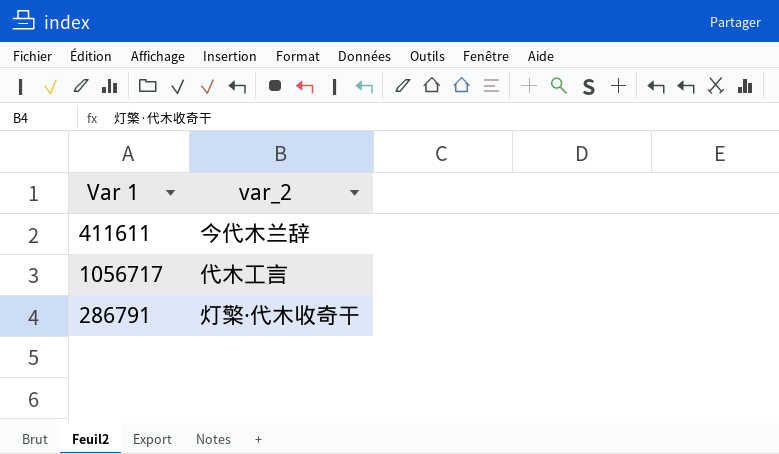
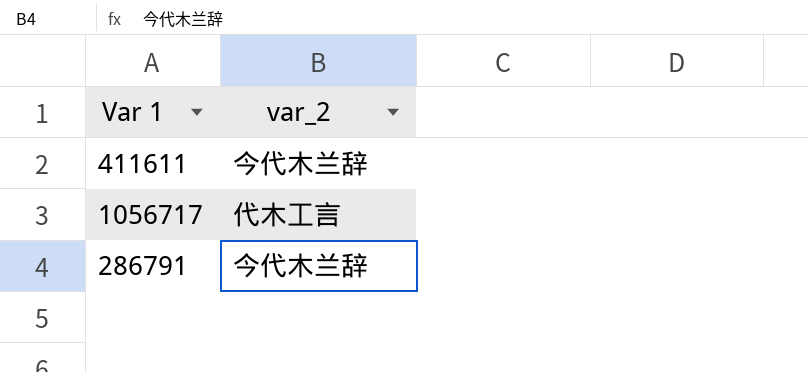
286791 | var_2: 灯檠·代木收奇干 -> 今代木兰辞

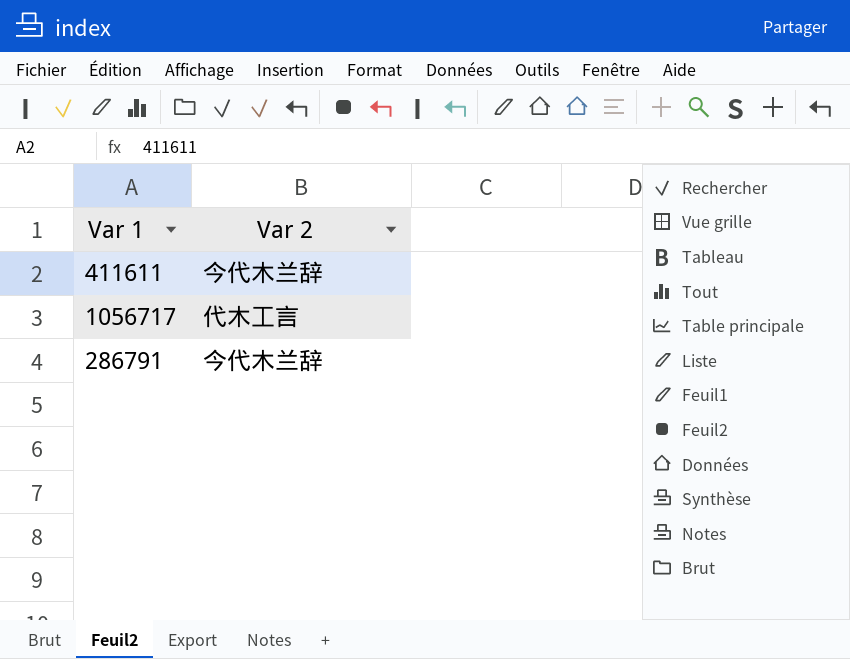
column name: var_2 -> Var 2

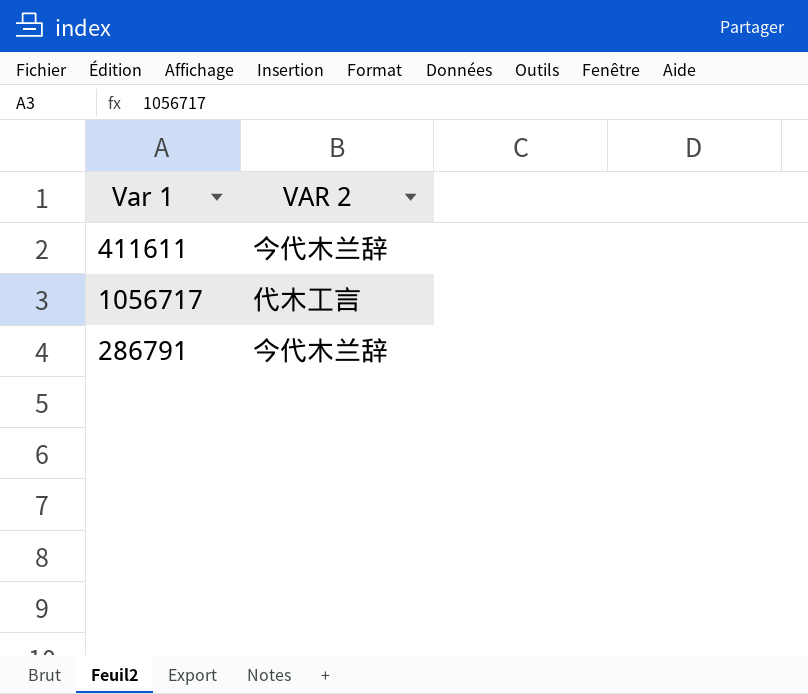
column name: Var 2 -> VAR 2

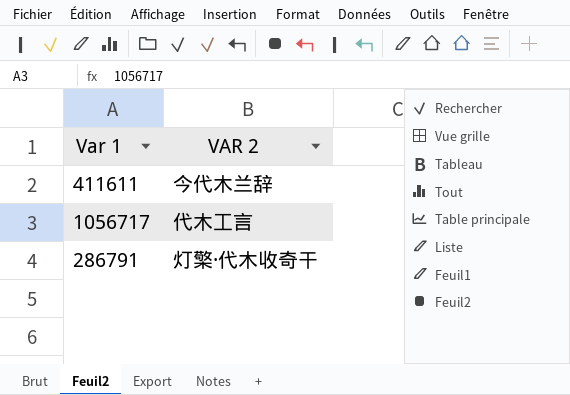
286791 | VAR 2: 今代木兰辞 -> 灯檠·代木收奇干

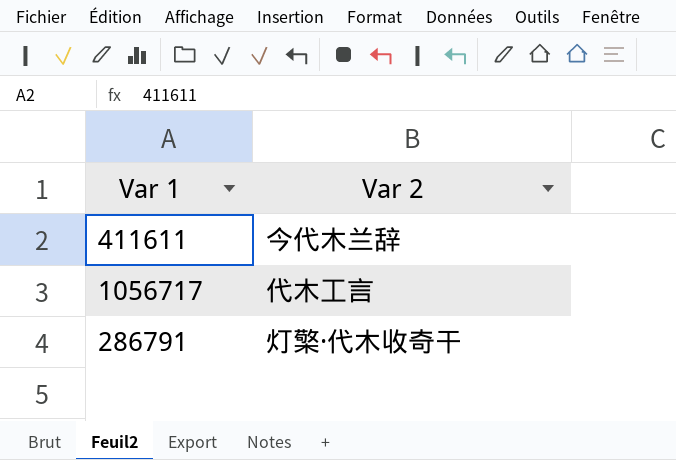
column name: VAR 2 -> Var 2

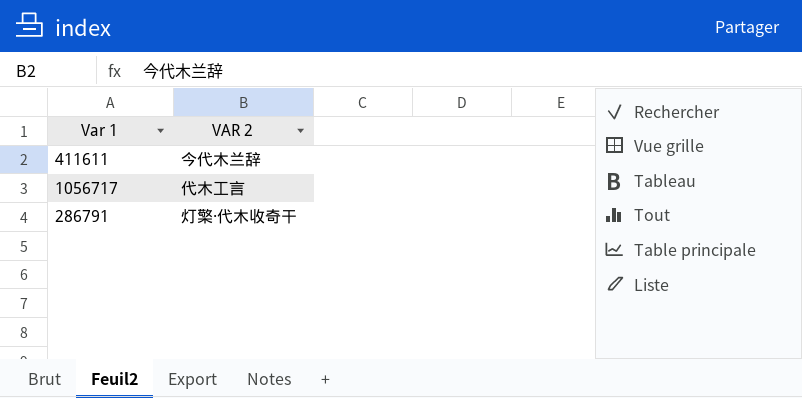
column name: Var 2 -> VAR 2

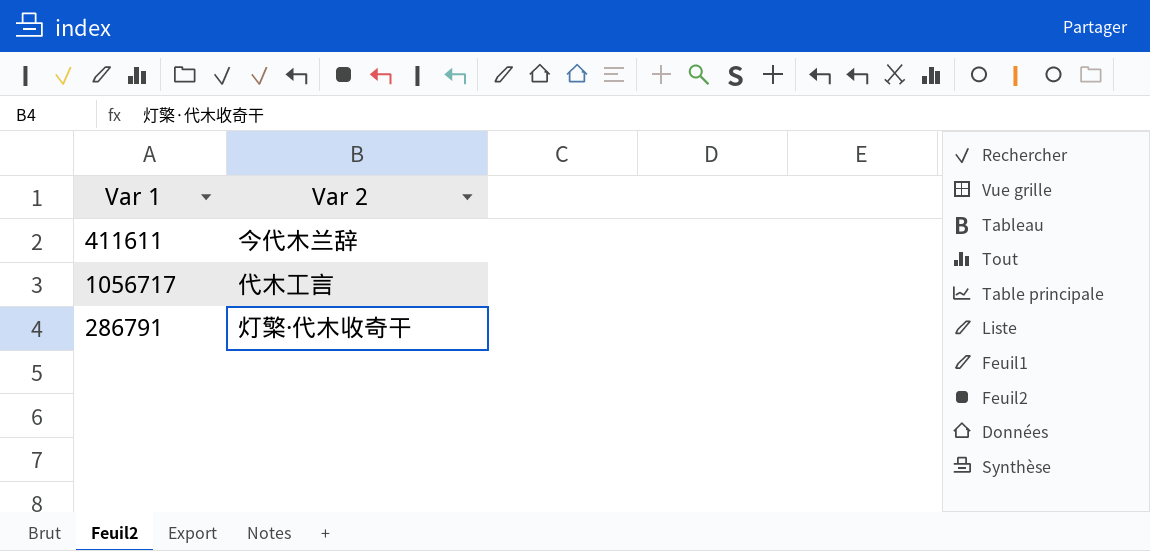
column name: VAR 2 -> Var 2

